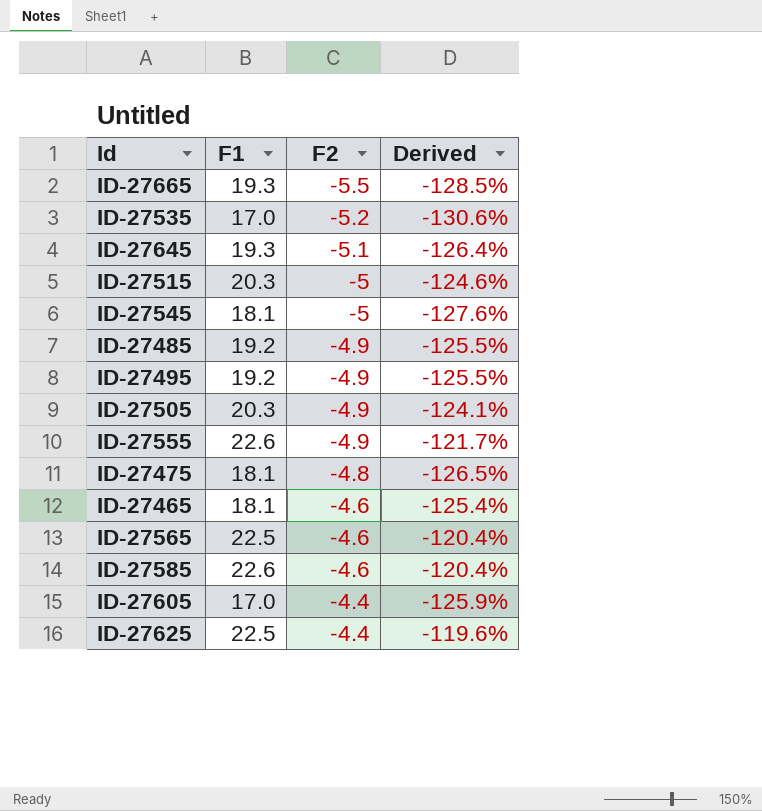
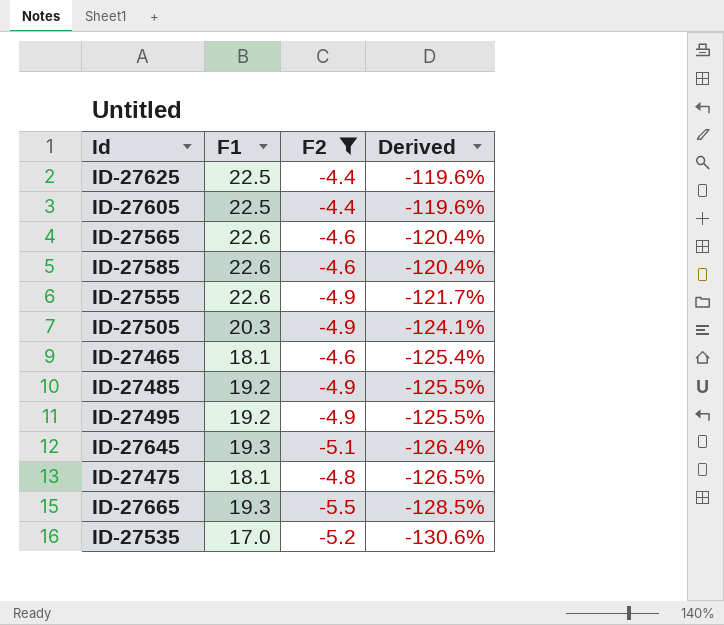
filter: none -> F2 != -5
row order: F2 ascending -> Derived descending
ID-27605 | F1: 17.0 -> 22.5
ID-27605 | Derived: -125.9% -> -119.6%
ID-27565 | F1: 22.5 -> 22.6

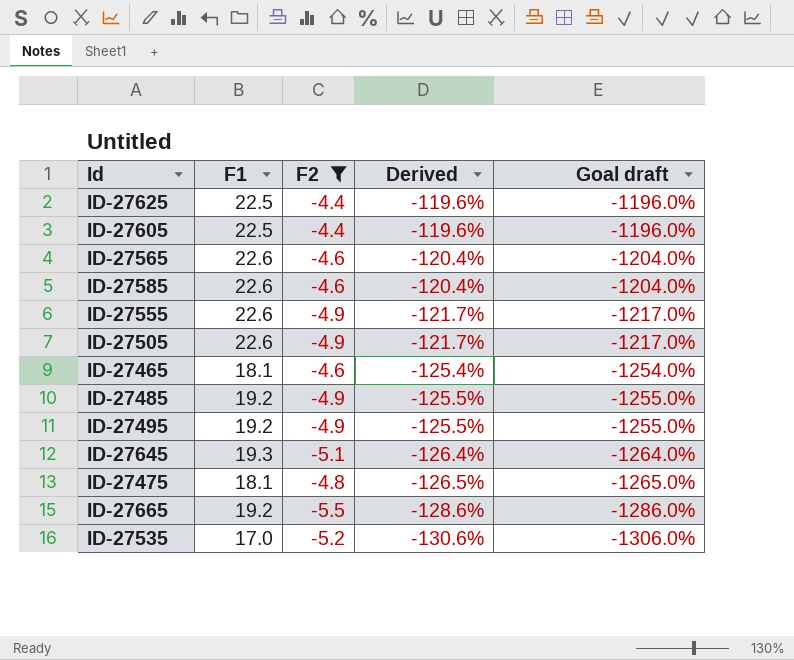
column Goal draft | formula: none -> [Derived] * 10
ID-27505 | F1: 20.3 -> 22.6
ID-27505 | Derived: -124.1% -> -121.7%
ID-27665 | F1: 19.3 -> 19.2
ID-27665 | Derived: -128.5% -> -128.6%

